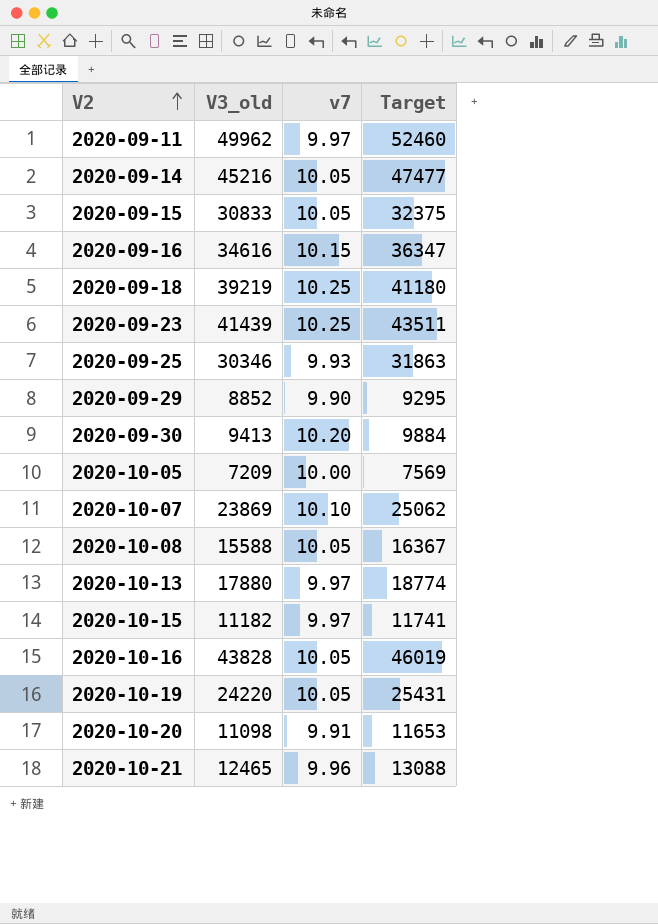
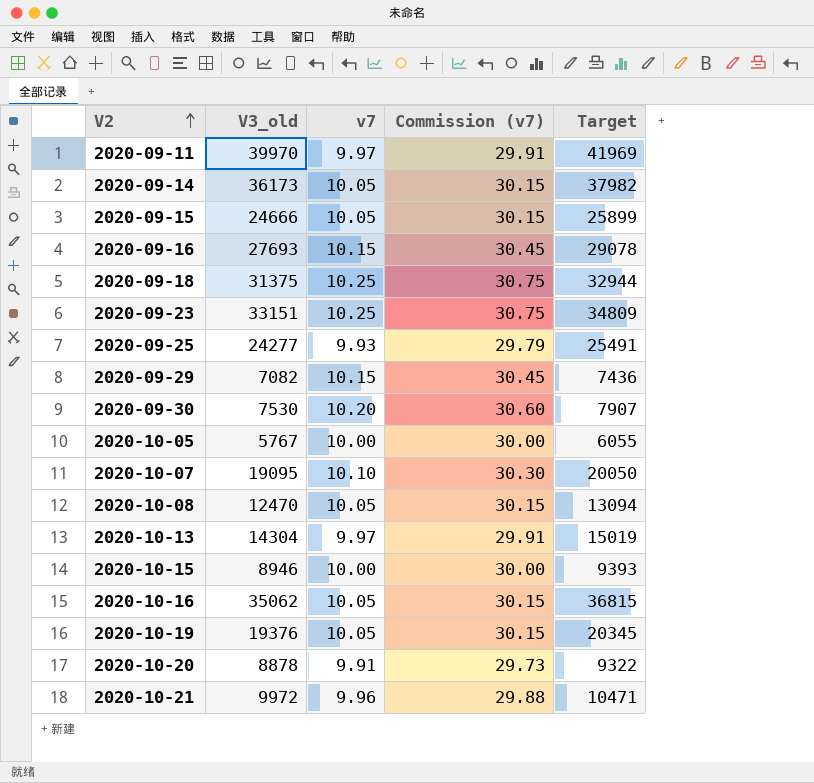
column Commission (v7) | formula: none -> [v7] * 3
2020-09-11 | V3_old: 49962 -> 39970
2020-09-11 | Target: 52460 -> 41969
2020-09-14 | V3_old: 45216 -> 36173
2020-09-14 | Target: 47477 -> 37982
2020-09-15 | V3_old: 30833 -> 24666
2020-09-15 | Target: 32375 -> 25899
2020-09-16 | V3_old: 34616 -> 27693
2020-09-16 | Target: 36347 -> 29078
2020-09-18 | V3_old: 39219 -> 31375
2020-09-18 | Target: 41180 -> 32944
2020-09-23 | V3_old: 41439 -> 33151
2020-09-23 | Target: 43511 -> 34809
2020-09-25 | V3_old: 30346 -> 24277
2020-09-25 | Target: 31863 -> 25491
2020-09-29 | V3_old: 8852 -> 7082
2020-09-29 | v7: 9.90 -> 10.15
2020-09-29 | Target: 9295 -> 7436
2020-09-30 | V3_old: 9413 -> 7530
2020-09-30 | Target: 9884 -> 7907
2020-10-05 | V3_old: 7209 -> 5767
2020-10-05 | Target: 7569 -> 6055
2020-10-07 | V3_old: 23869 -> 19095
2020-10-07 | Target: 25062 -> 20050
2020-10-08 | V3_old: 15588 -> 12470
2020-10-08 | Target: 16367 -> 13094
2020-10-13 | V3_old: 17880 -> 14304
2020-10-13 | Target: 18774 -> 15019
2020-10-15 | V3_old: 11182 -> 8946
2020-10-15 | v7: 9.97 -> 10.00
2020-10-15 | Target: 11741 -> 9393
2020-10-16 | V3_old: 43828 -> 35062
2020-10-16 | Target: 46019 -> 36815
2020-10-19 | V3_old: 24220 -> 19376
2020-10-19 | Target: 25431 -> 20345
2020-10-20 | V3_old: 11098 -> 8878
2020-10-20 | Target: 11653 -> 9322
2020-10-21 | V3_old: 12465 -> 9972
2020-10-21 | Target: 13088 -> 10471

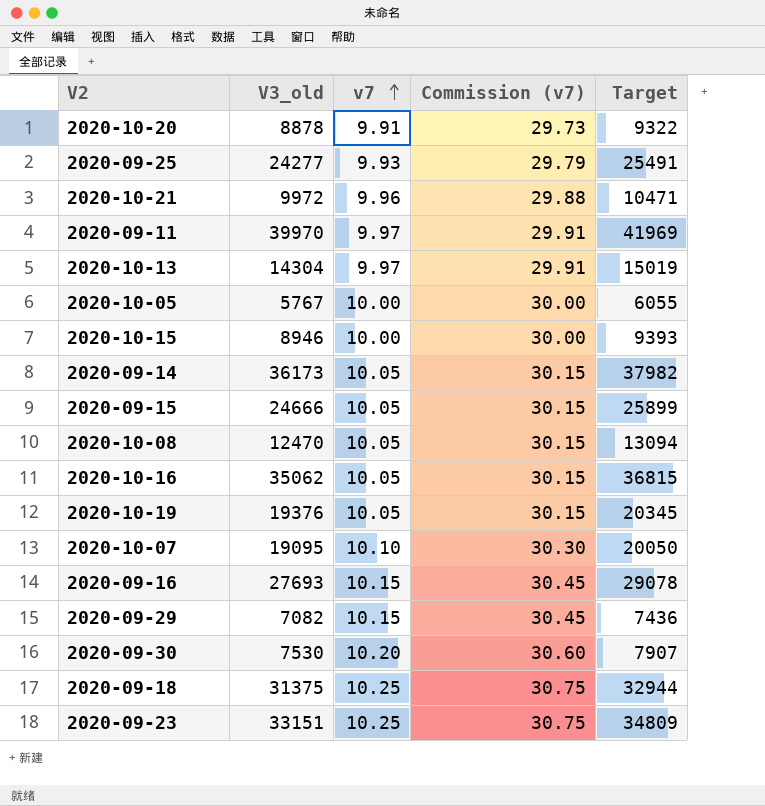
row order: V2 ascending -> v7 ascending

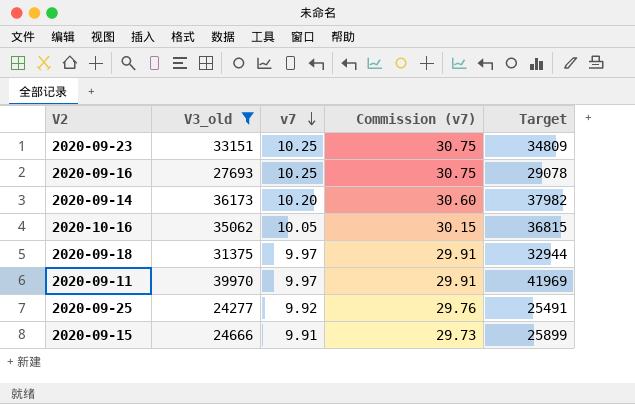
filter: none -> V3_old >= 24277
row order: v7 ascending -> v7 descending
2020-09-16 | v7: 10.15 -> 10.25
2020-09-16 | Commission (v7): 30.45 -> 30.75
2020-09-14 | v7: 10.05 -> 10.20
2020-09-14 | Commission (v7): 30.15 -> 30.60
2020-09-18 | v7: 10.25 -> 9.97
2020-09-18 | Commission (v7): 30.75 -> 29.91
2020-09-25 | v7: 9.93 -> 9.92
2020-09-25 | Commission (v7): 29.79 -> 29.76
2020-09-15 | v7: 10.05 -> 9.91
2020-09-15 | Commission (v7): 30.15 -> 29.73

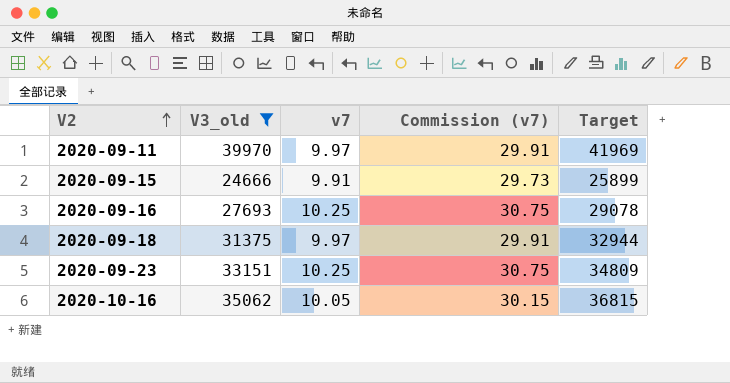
row order: v7 descending -> V2 ascending
row 2020-09-14: 36173 | 10.20 | 30.60 | 37982 -> none
row 2020-09-25: 24277 | 9.92 | 29.76 | 25491 -> none

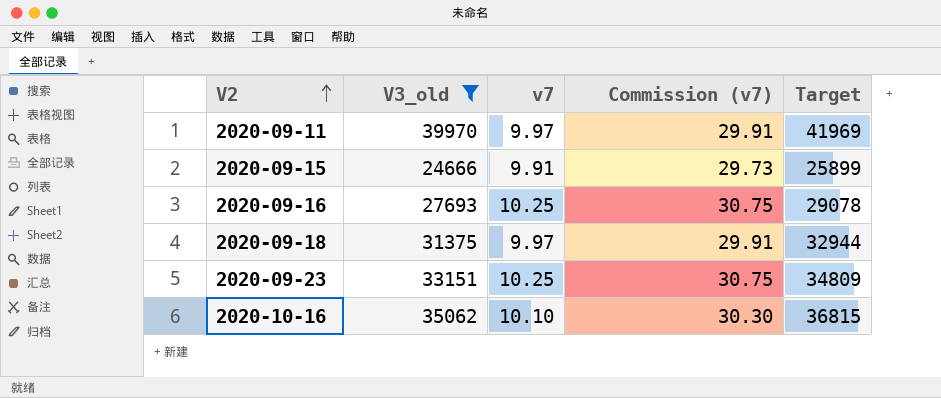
2020-10-16 | v7: 10.05 -> 10.10
2020-10-16 | Commission (v7): 30.15 -> 30.30

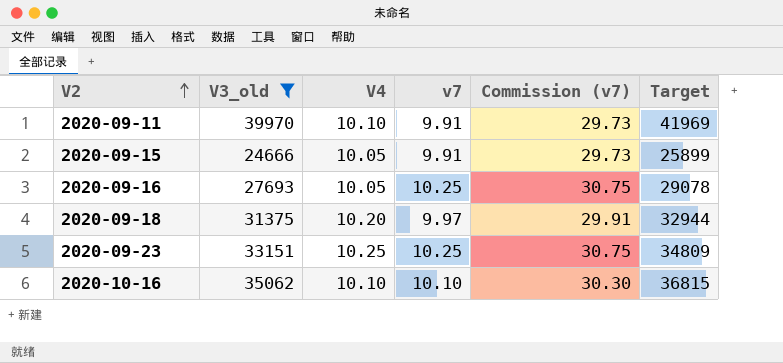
column V4 | position: none -> 3
2020-09-11 | v7: 9.97 -> 9.91
2020-09-11 | Commission (v7): 29.91 -> 29.73

